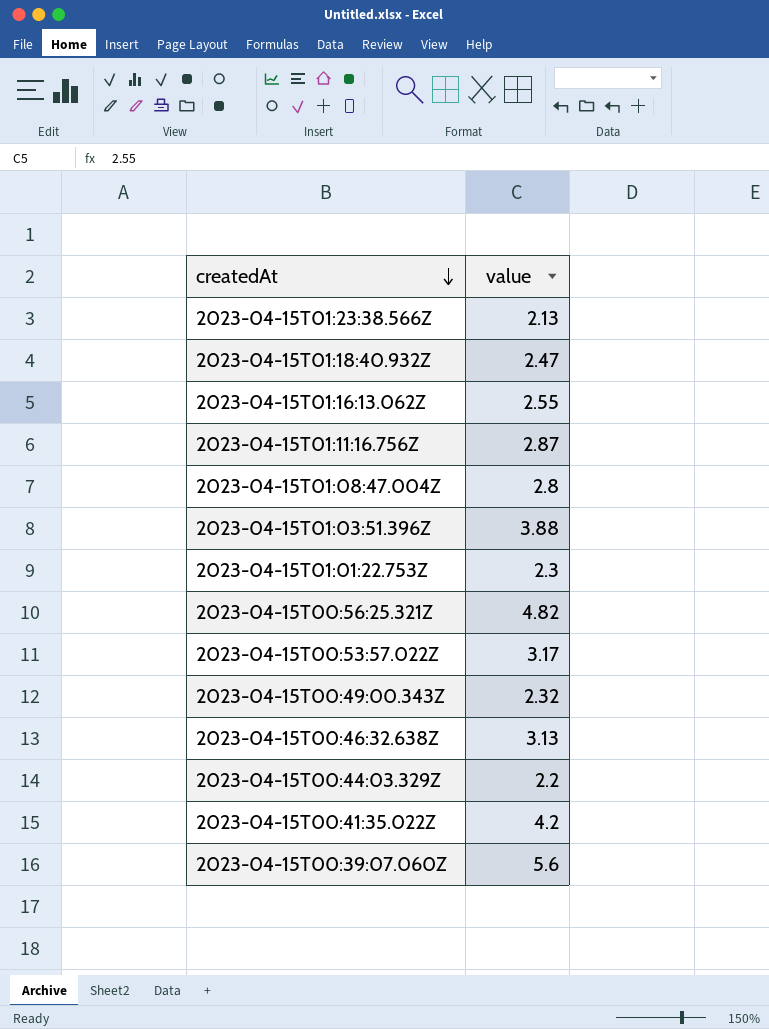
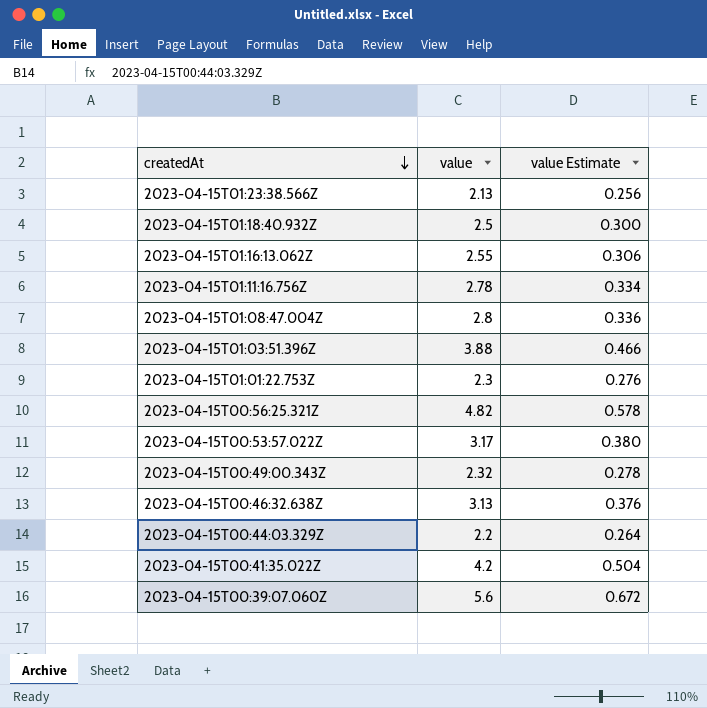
column value Estimate | formula: none -> [value] * 0.12
2023-04-15T01:18:40.932Z | value: 2.47 -> 2.5
2023-04-15T01:11:16.756Z | value: 2.87 -> 2.78

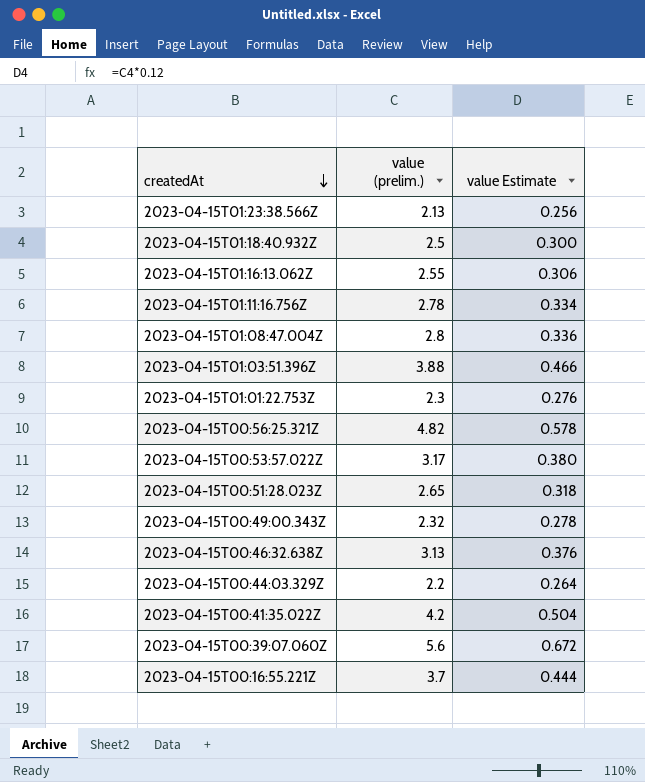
column name: value -> value (prelim.)
row 2023-04-15T00:51:28.023Z: none -> 2.65 | 0.318
row 2023-04-15T00:16:55.221Z: none -> 3.7 | 0.444

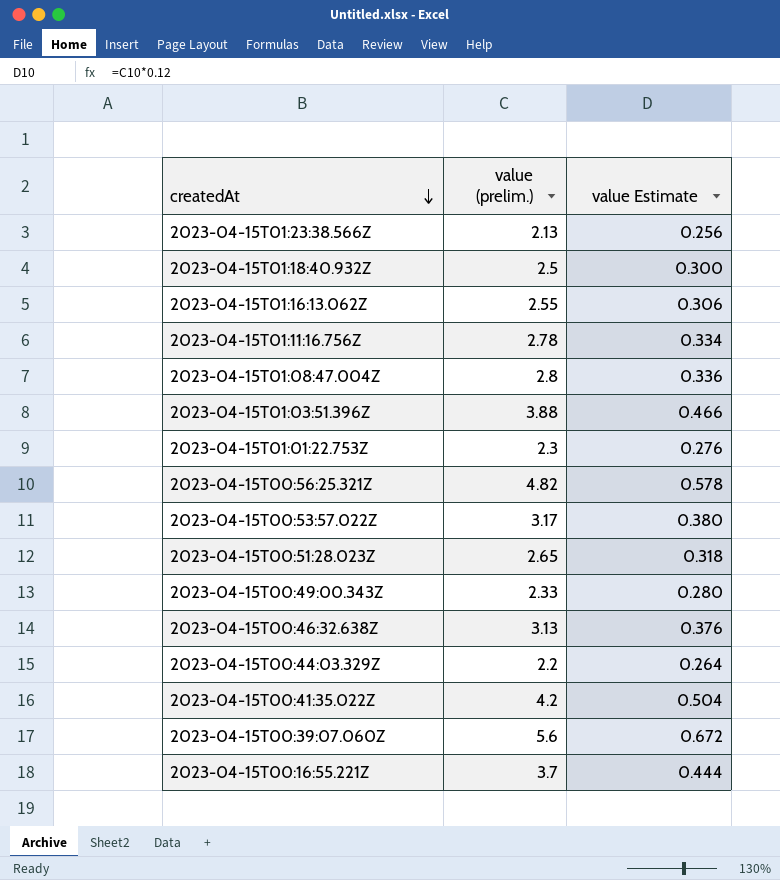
2023-04-15T00:49:00.343Z | value (prelim.): 2.32 -> 2.33
2023-04-15T00:49:00.343Z | value Estimate: 0.278 -> 0.280

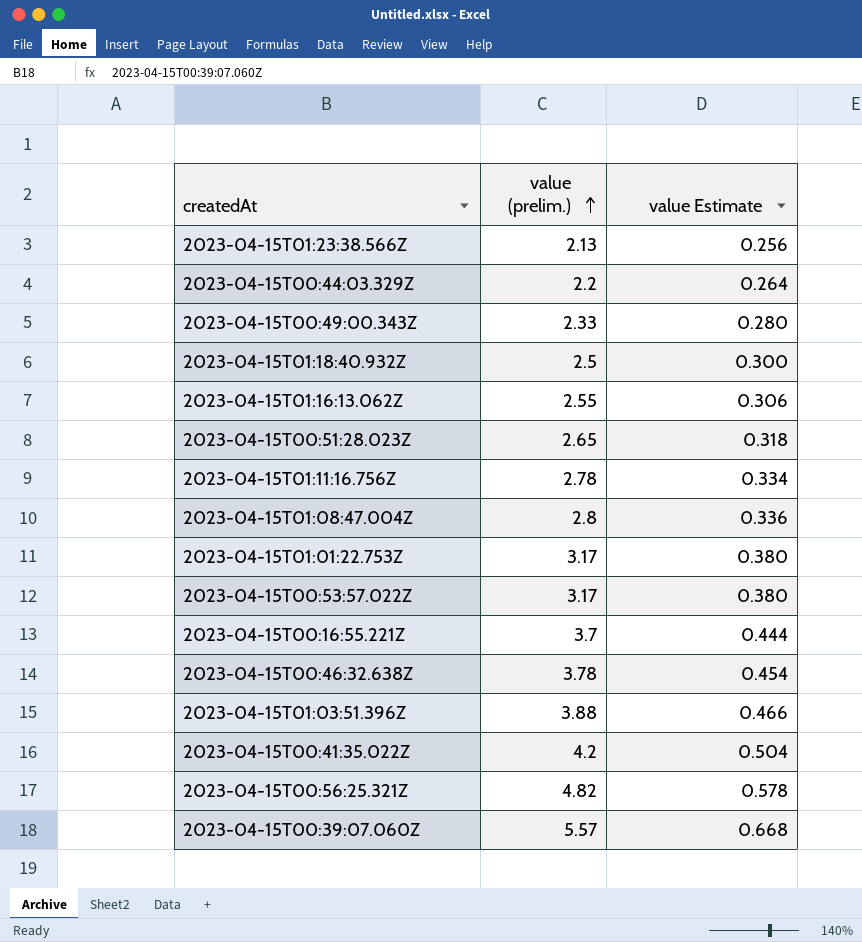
row order: createdAt descending -> value (prelim.) ascending
2023-04-15T01:01:22.753Z | value (prelim.): 2.3 -> 3.17
2023-04-15T01:01:22.753Z | value Estimate: 0.276 -> 0.380
2023-04-15T00:46:32.638Z | value (prelim.): 3.13 -> 3.78
2023-04-15T00:46:32.638Z | value Estimate: 0.376 -> 0.454
2023-04-15T00:39:07.060Z | value (prelim.): 5.6 -> 5.57
2023-04-15T00:39:07.060Z | value Estimate: 0.672 -> 0.668

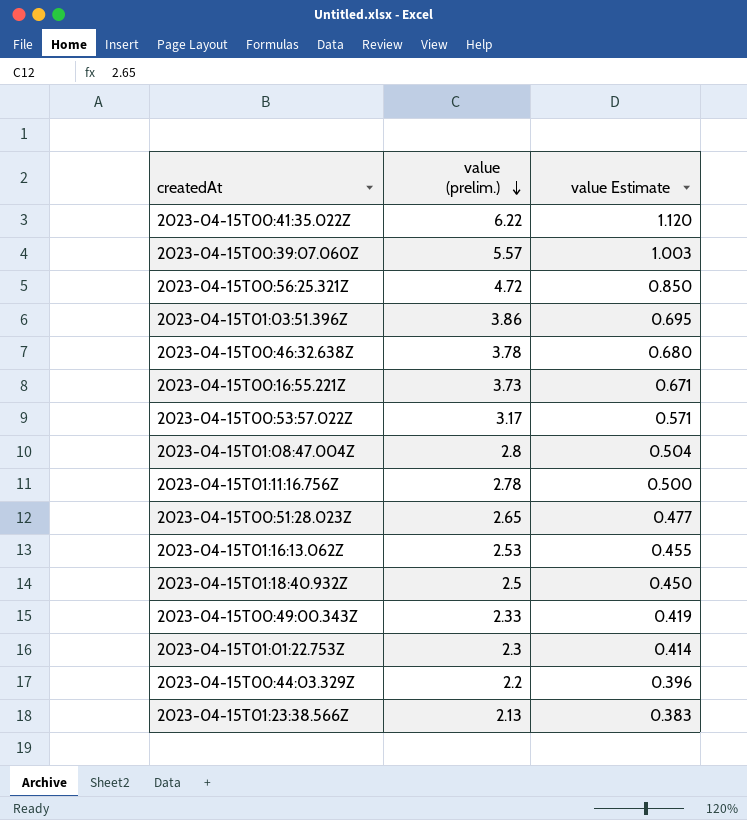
row order: value (prelim.) ascending -> value (prelim.) descending
column value Estimate | formula: [value (prelim.)] * 0.12 -> [value (prelim.)] * 0.18
2023-04-15T00:41:35.022Z | value (prelim.): 4.2 -> 6.22
2023-04-15T00:56:25.321Z | value (prelim.): 4.82 -> 4.72
2023-04-15T01:03:51.396Z | value (prelim.): 3.88 -> 3.86
2023-04-15T00:16:55.221Z | value (prelim.): 3.7 -> 3.73
2023-04-15T01:16:13.062Z | value (prelim.): 2.55 -> 2.53
2023-04-15T01:01:22.753Z | value (prelim.): 3.17 -> 2.3

